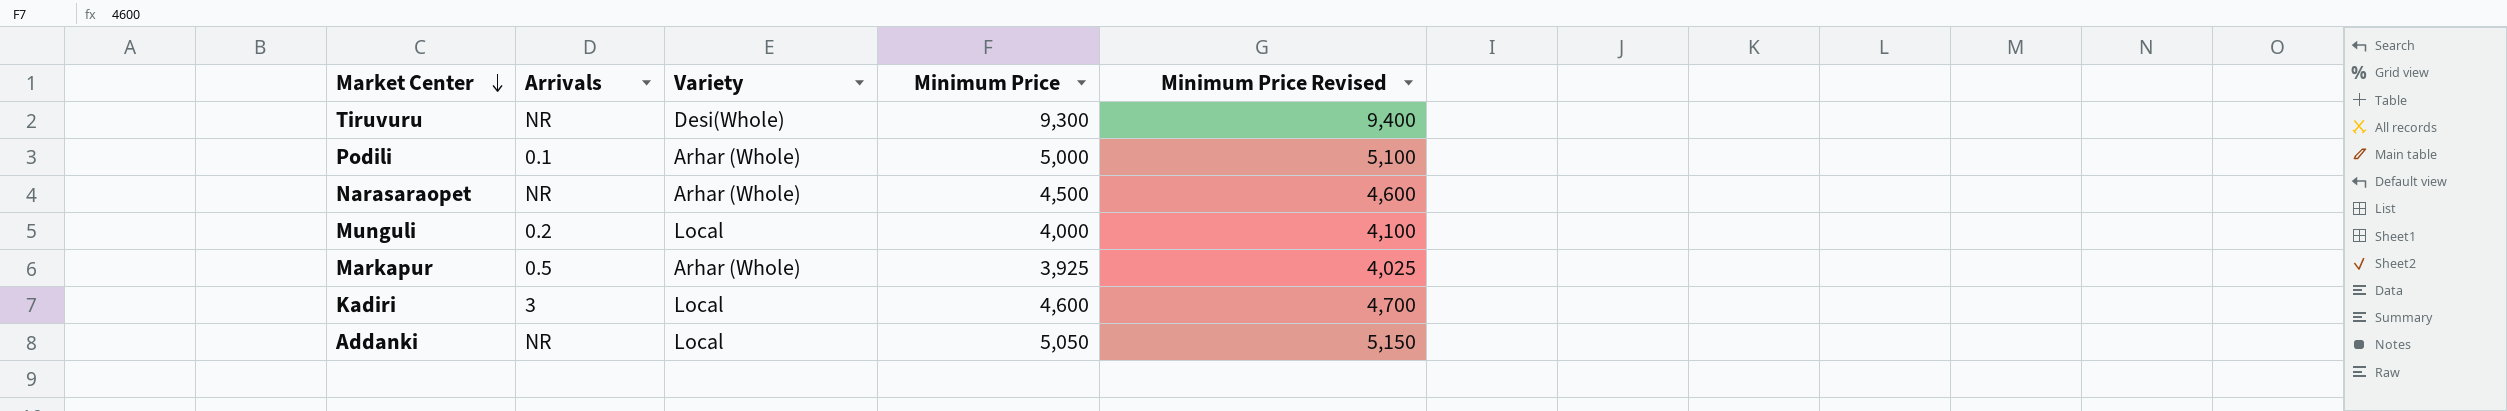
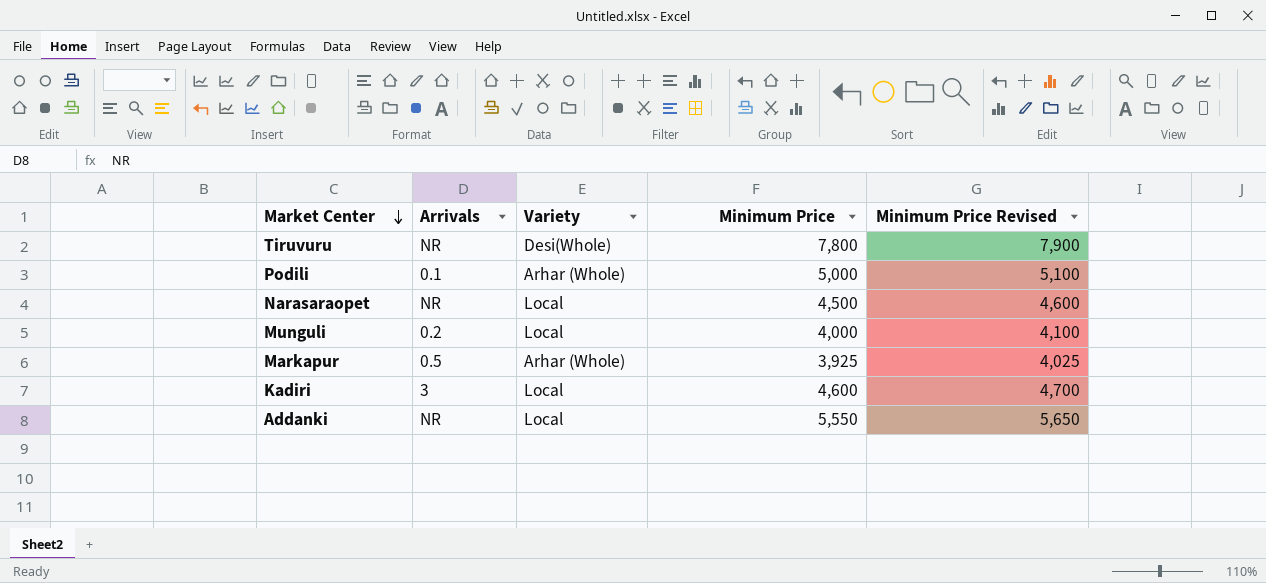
Tiruvuru | Minimum Price: 9,300 -> 7,800
Tiruvuru | Minimum Price Revised: 9,400 -> 7,900
Narasaraopet | Variety: Arhar (Whole) -> Local
Addanki | Minimum Price: 5,050 -> 5,550
Addanki | Minimum Price Revised: 5,150 -> 5,650

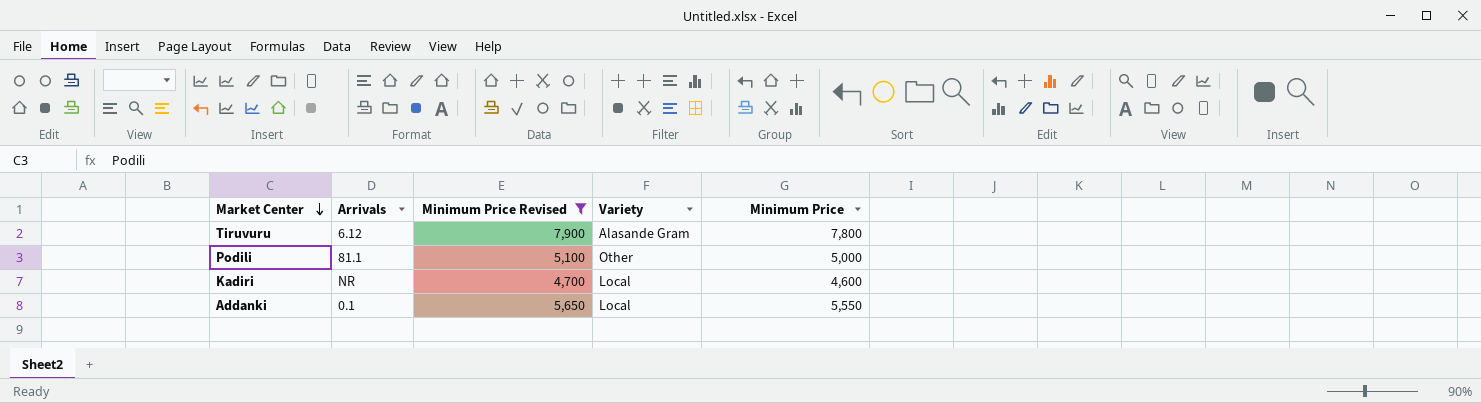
filter: none -> Minimum Price Revised >= 4,700
column Minimum Price Revised | position: 5 -> 3
Tiruvuru | Arrivals: NR -> 6.12
Tiruvuru | Variety: Desi(Whole) -> Alasande Gram
Podili | Arrivals: 0.1 -> 81.1
Podili | Variety: Arhar (Whole) -> Other
Kadiri | Arrivals: 3 -> NR
Addanki | Arrivals: NR -> 0.1

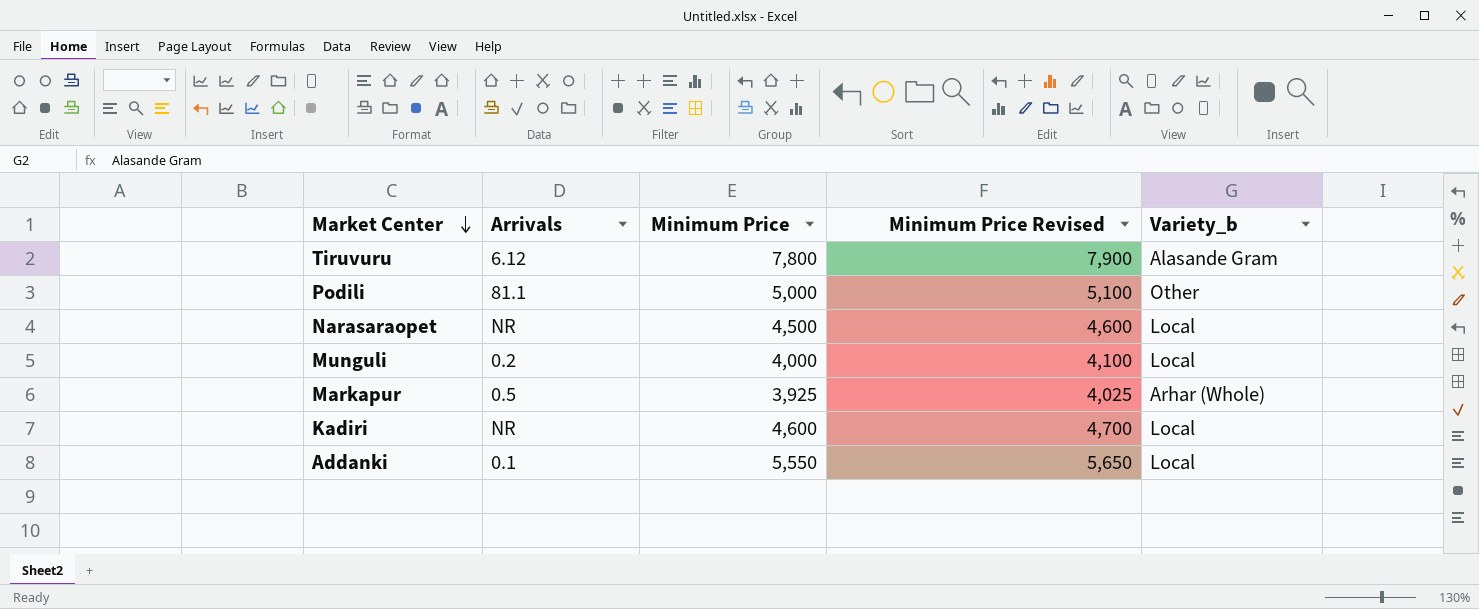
filter: Minimum Price Revised >= 4,700 -> none
column Minimum Price | position: 5 -> 3
column name: Variety -> Variety_b

